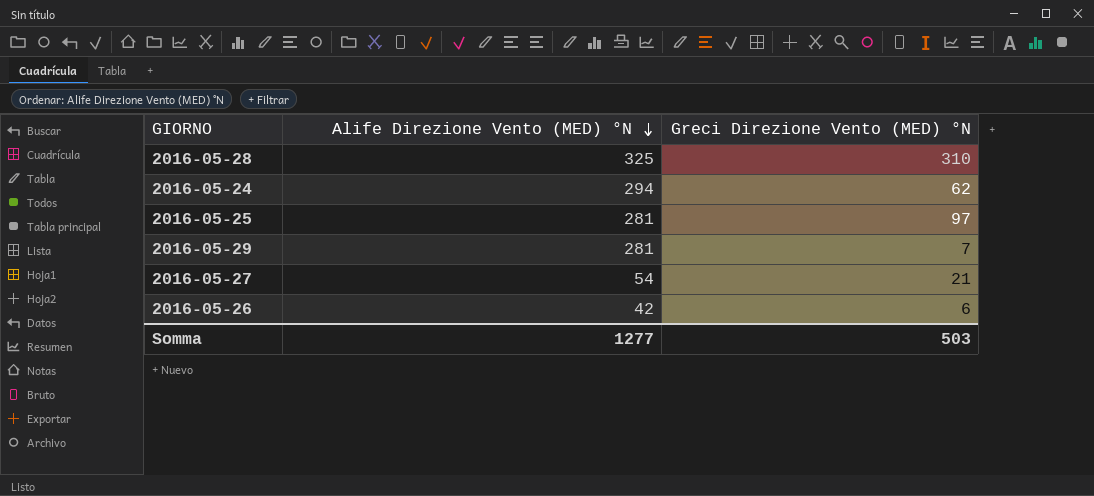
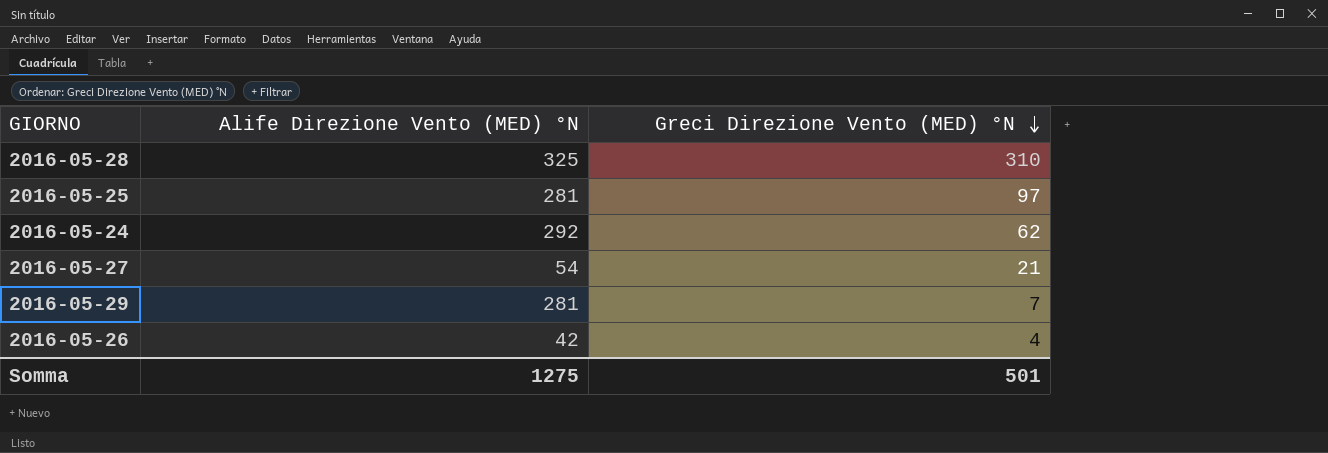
row order: Alife Direzione Vento (MED) °N descending -> Greci Direzione Vento (MED) °N descending
2016-05-24 | Alife Direzione Vento (MED) °N: 294 -> 292
2016-05-26 | Greci Direzione Vento (MED) °N: 6 -> 4
Somma | Alife Direzione Vento (MED) °N: 1277 -> 1275
Somma | Greci Direzione Vento (MED) °N: 503 -> 501

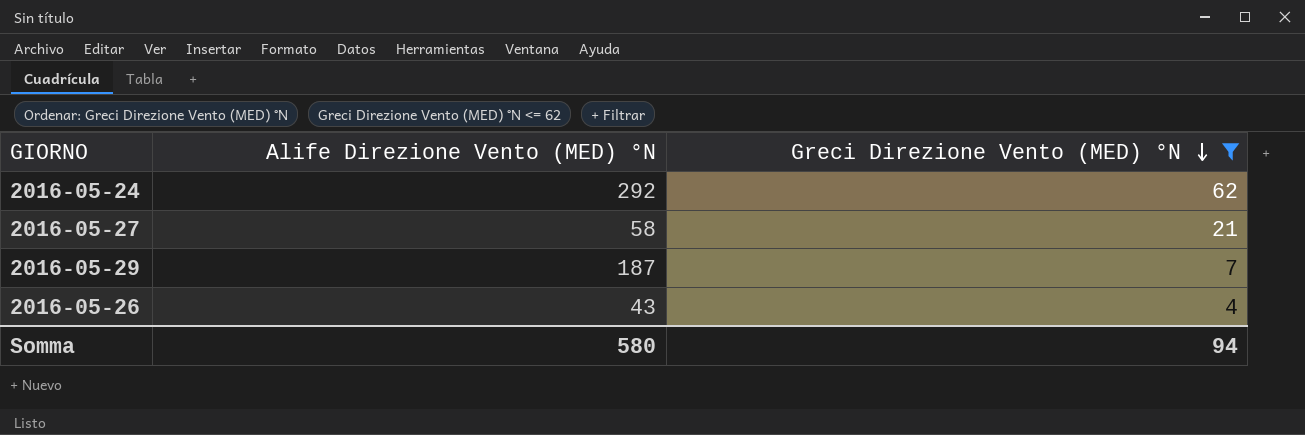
filter: none -> Greci Direzione Vento (MED) °N <= 62
2016-05-27 | Alife Direzione Vento (MED) °N: 54 -> 58
2016-05-29 | Alife Direzione Vento (MED) °N: 281 -> 187
2016-05-26 | Alife Direzione Vento (MED) °N: 42 -> 43
Somma | Alife Direzione Vento (MED) °N: 1275 -> 580
Somma | Greci Direzione Vento (MED) °N: 501 -> 94

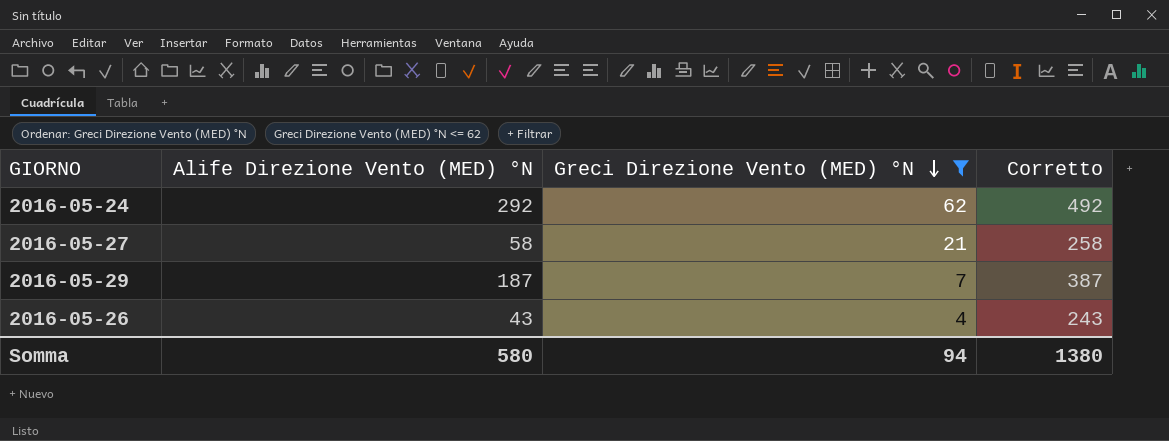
column Corretto | formula: none -> [Alife Direzione Vento (MED) °N] + 200

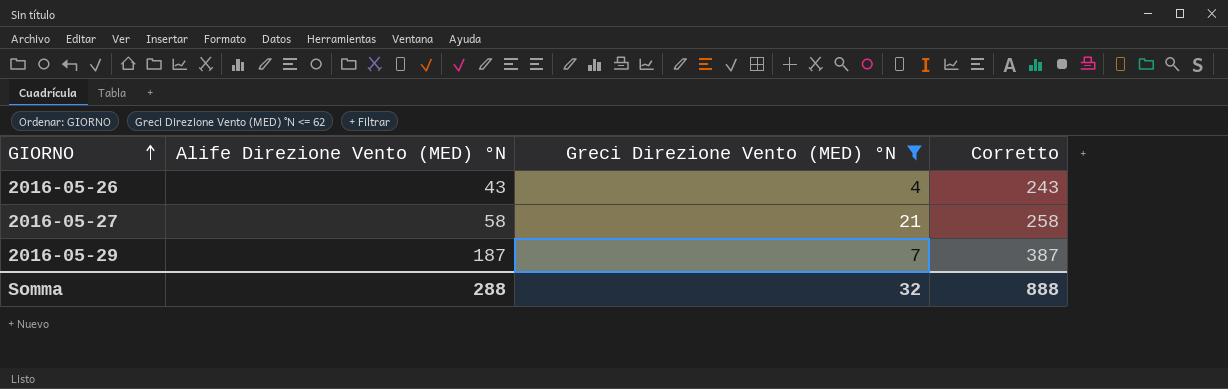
row order: Greci Direzione Vento (MED) °N descending -> GIORNO ascending
row 2016-05-24: 292 | 62 | 492 -> none
Somma | Alife Direzione Vento (MED) °N: 580 -> 288
Somma | Greci Direzione Vento (MED) °N: 94 -> 32
Somma | Corretto: 1380 -> 888

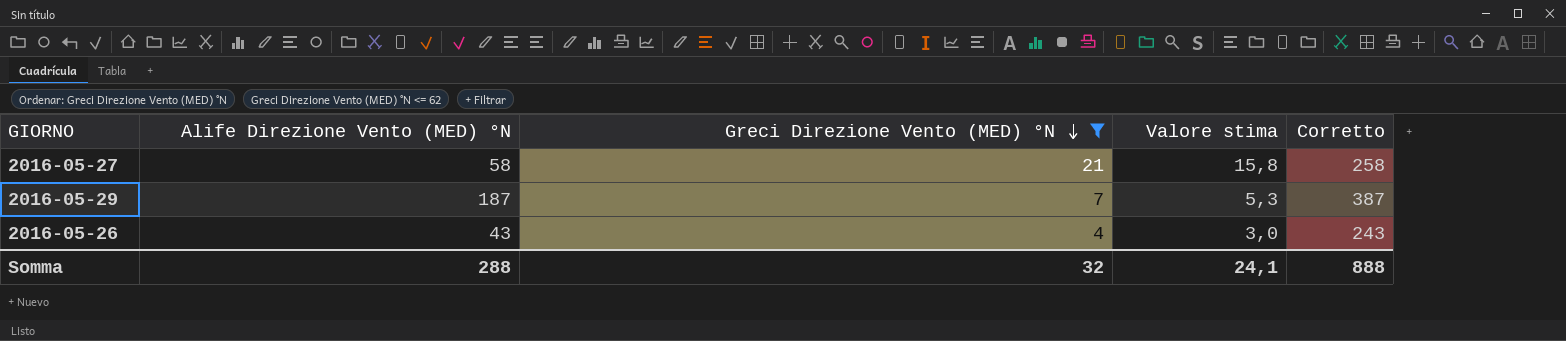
row order: GIORNO ascending -> Greci Direzione Vento (MED) °N descending
column Valore stima | formula: none -> [Greci Direzione Vento (MED) °N] * 0,75

